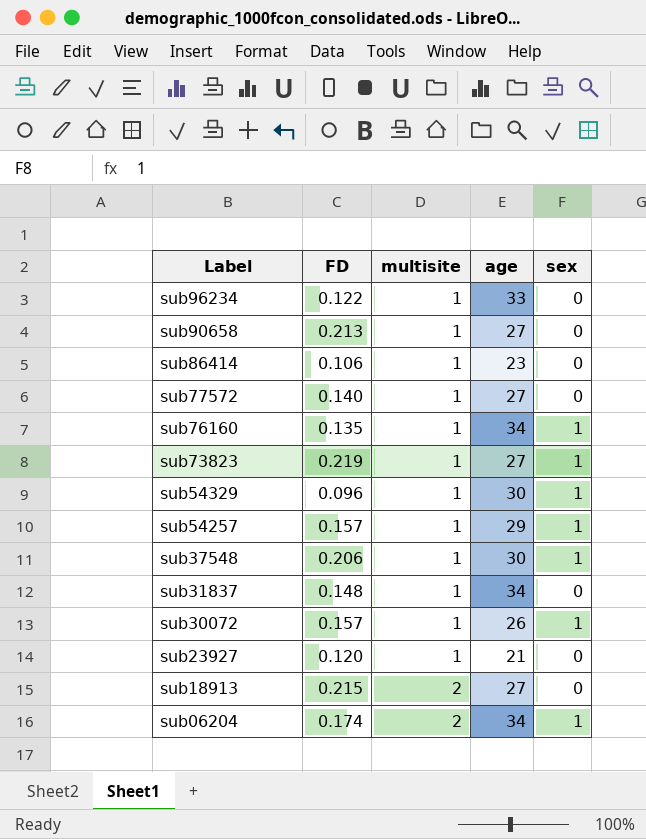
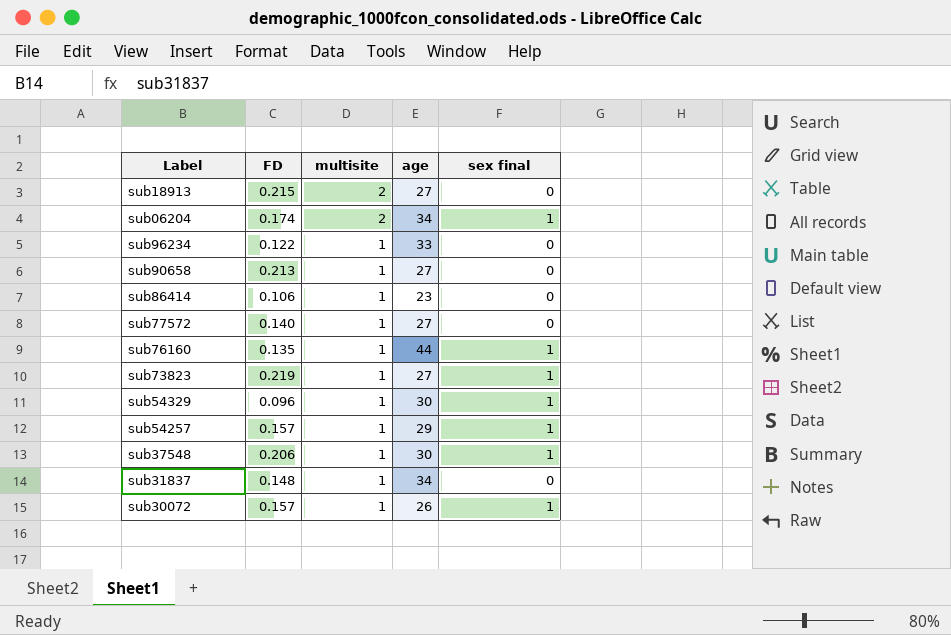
row order: Label descending -> multisite descending
column name: sex -> sex final
row sub23927: 0.120 | 1 | 21 | 0 -> none
sub76160 | age: 34 -> 44

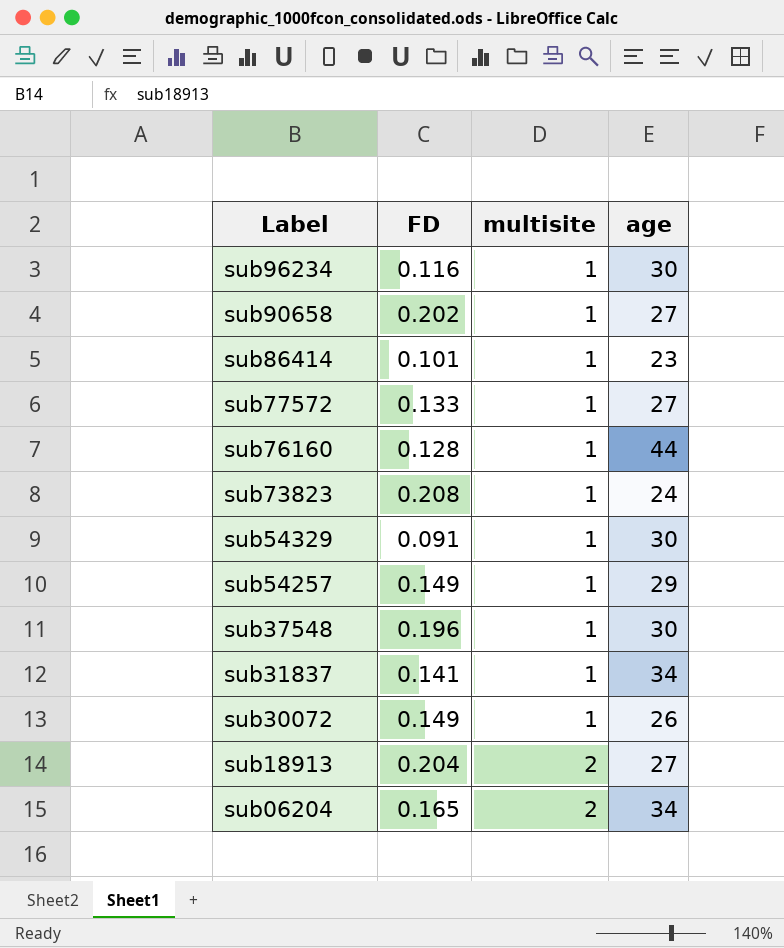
row order: multisite descending -> Label descending
column sex final | position: 5 -> none
sub96234 | FD: 0.122 -> 0.116
sub96234 | age: 33 -> 30
sub90658 | FD: 0.213 -> 0.202
sub86414 | FD: 0.106 -> 0.101
sub77572 | FD: 0.140 -> 0.133
sub76160 | FD: 0.135 -> 0.128
sub73823 | FD: 0.219 -> 0.208
sub73823 | age: 27 -> 24
sub54329 | FD: 0.096 -> 0.091
sub54257 | FD: 0.157 -> 0.149
sub37548 | FD: 0.206 -> 0.196
sub31837 | FD: 0.148 -> 0.141
sub30072 | FD: 0.157 -> 0.149
sub18913 | FD: 0.215 -> 0.204
sub06204 | FD: 0.174 -> 0.165

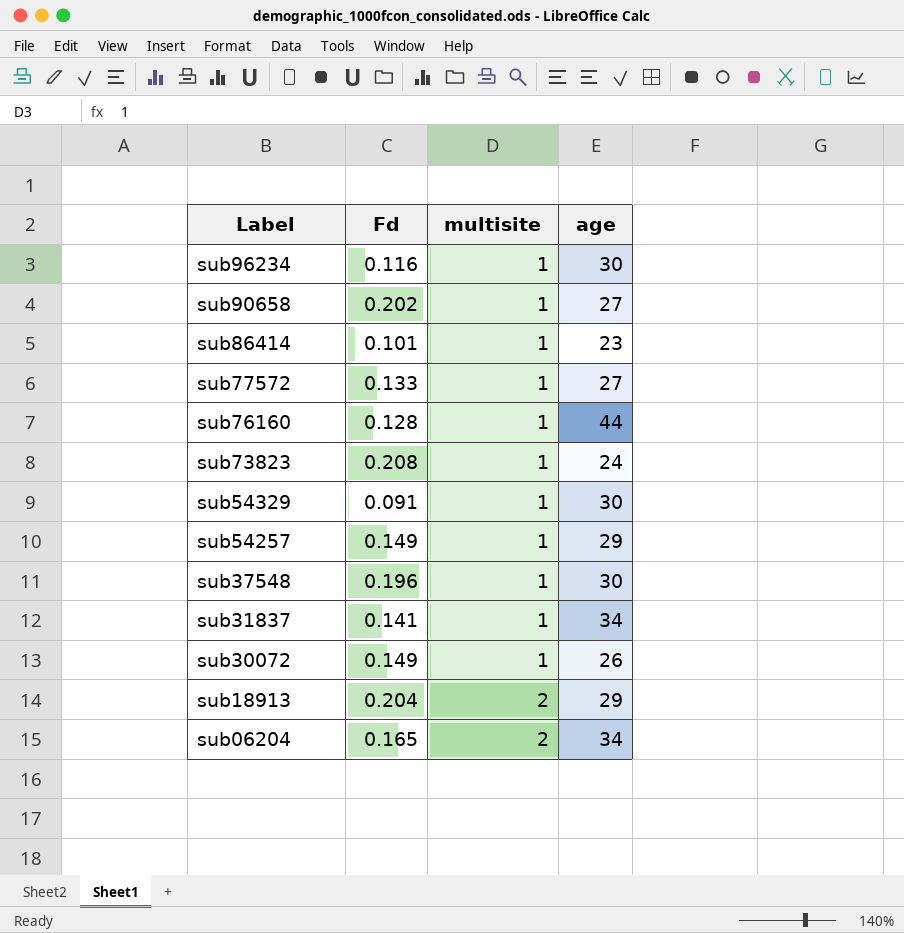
column name: FD -> Fd
sub18913 | age: 27 -> 29

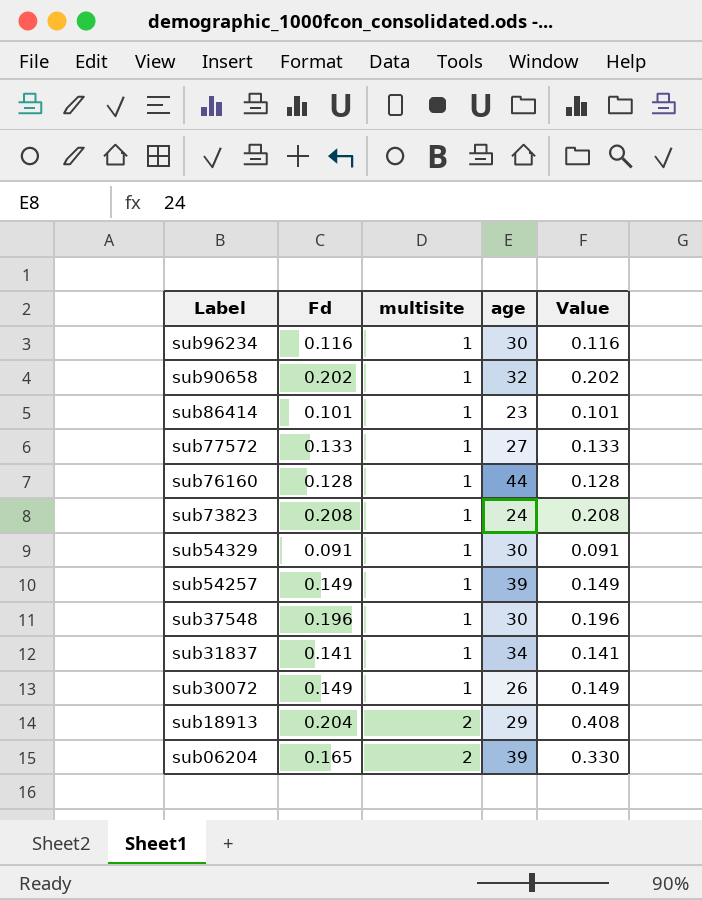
column Value | formula: none -> [Fd] * [multisite]
sub90658 | age: 27 -> 32
sub54257 | age: 29 -> 39
sub06204 | age: 34 -> 39

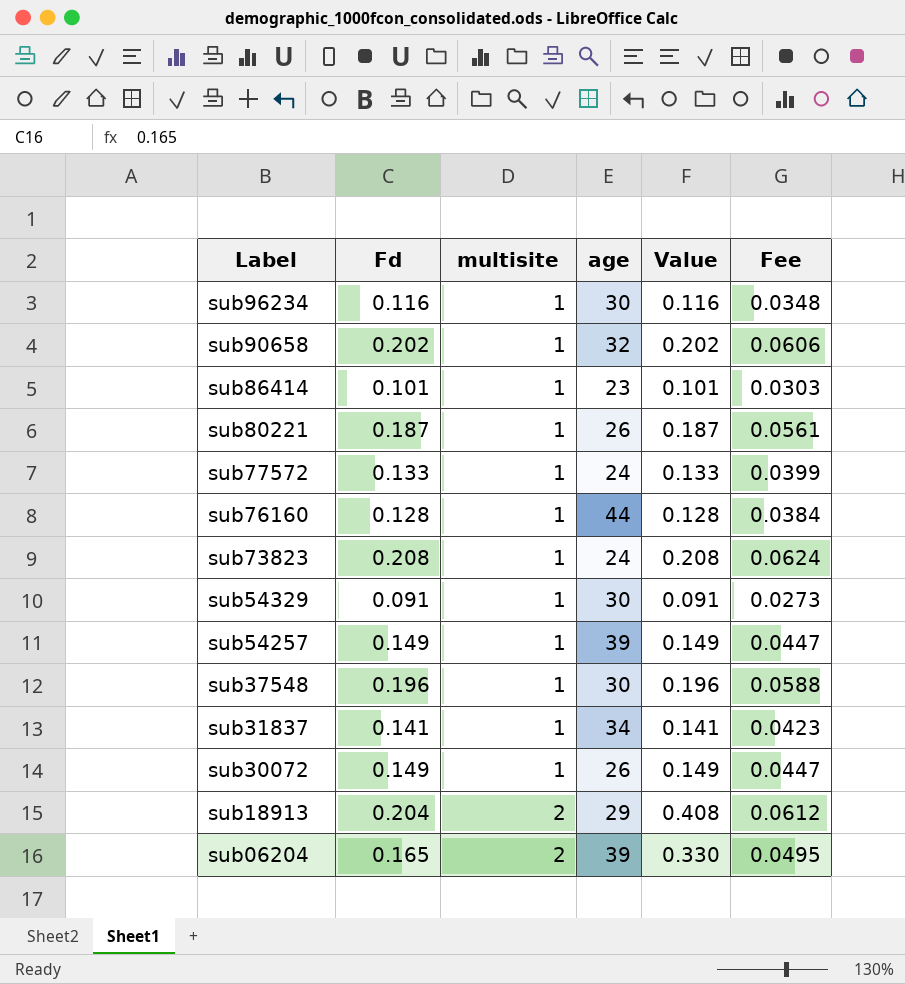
column Fee | formula: none -> [Fd] * 0.3
row sub80221: none -> 0.187 | 1 | 26 | 0.187 | 0.0561
sub77572 | age: 27 -> 24

